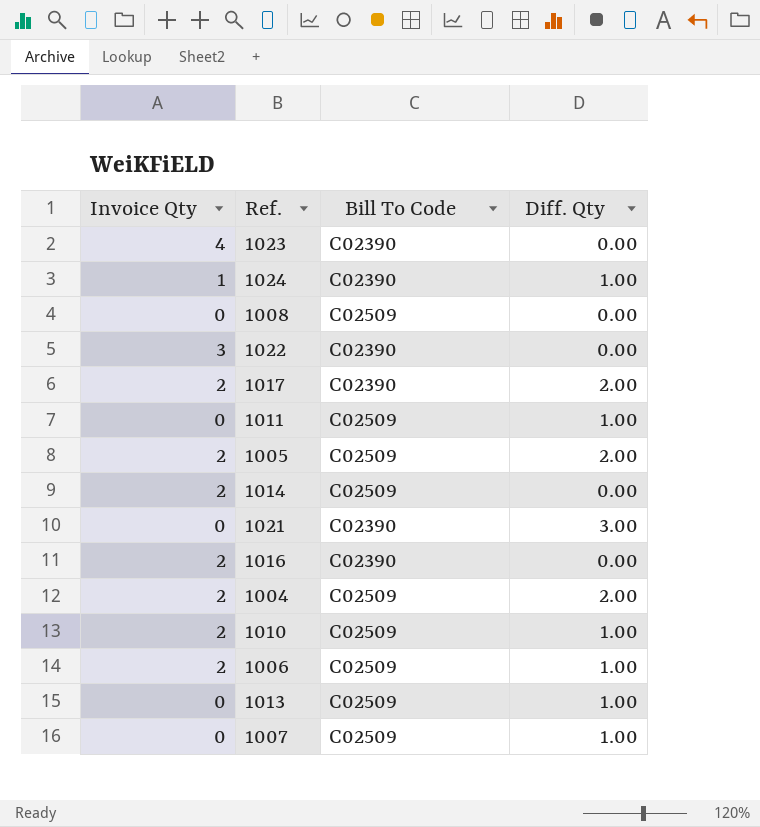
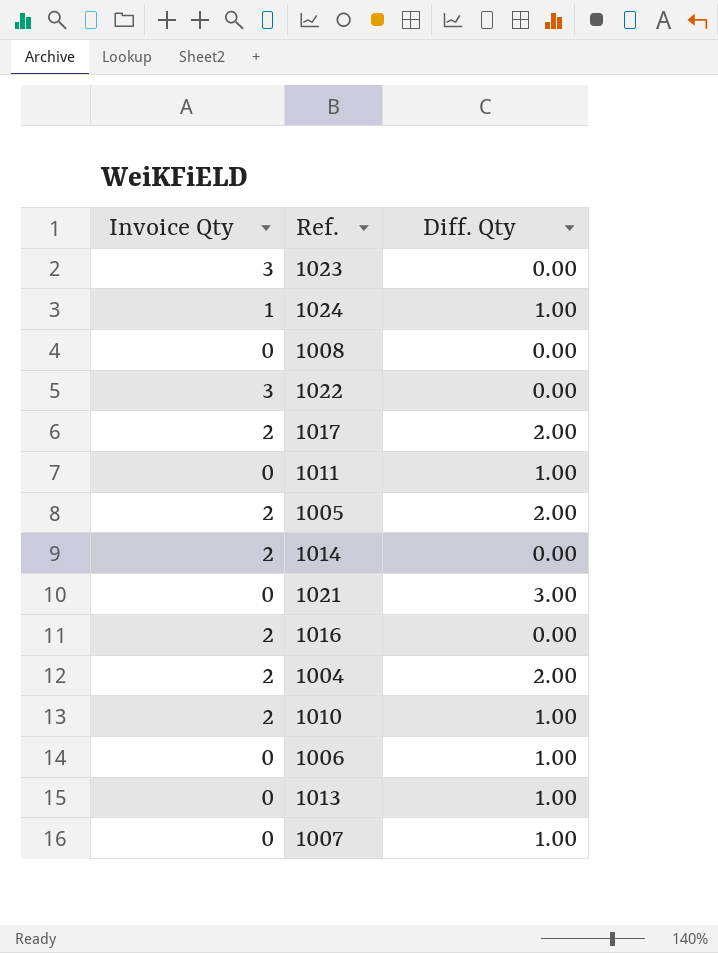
column Bill To Code | position: 3 -> none
1023 | Invoice Qty: 4 -> 3
1006 | Invoice Qty: 2 -> 0

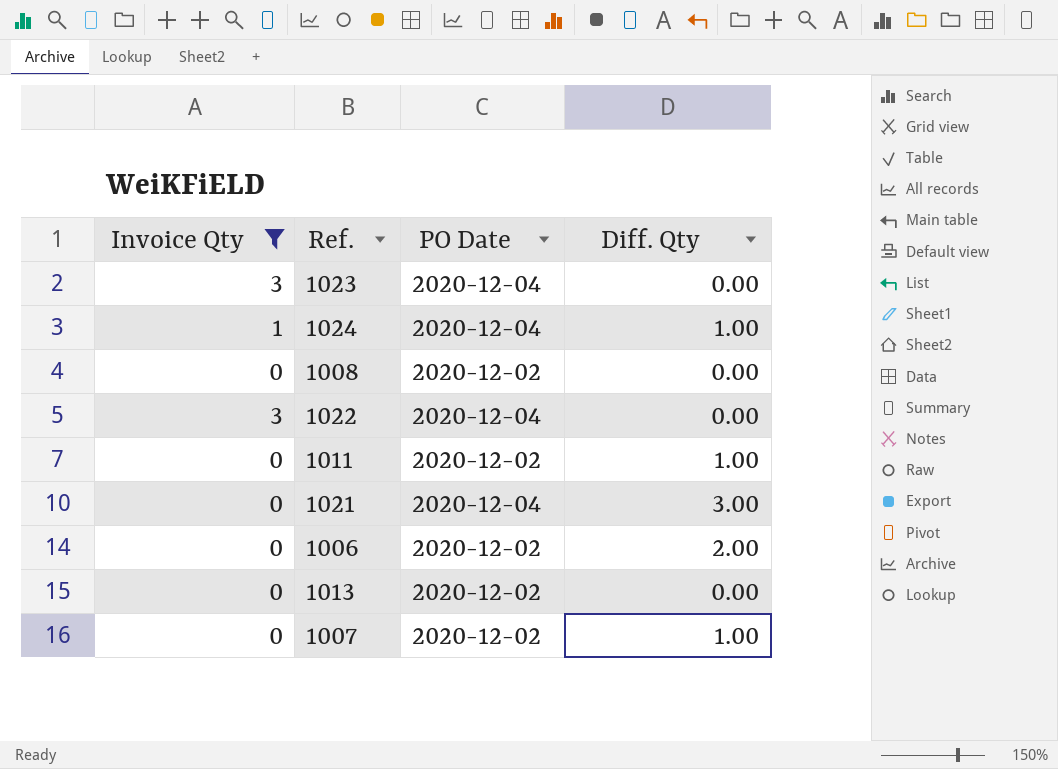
filter: none -> Invoice Qty != 2
column PO Date | position: none -> 3
1006 | Diff. Qty: 1.00 -> 2.00
1013 | Diff. Qty: 1.00 -> 0.00

